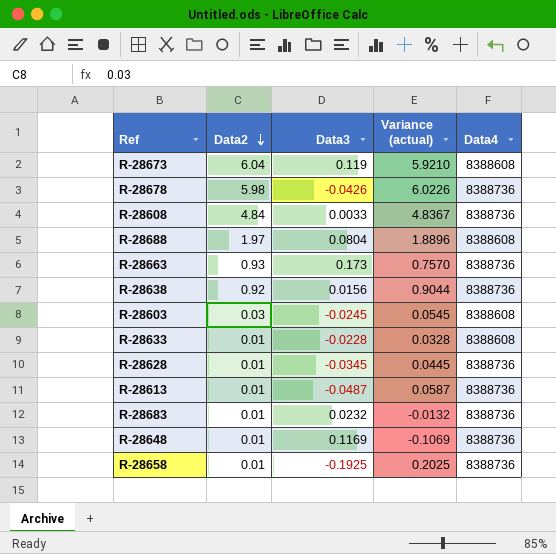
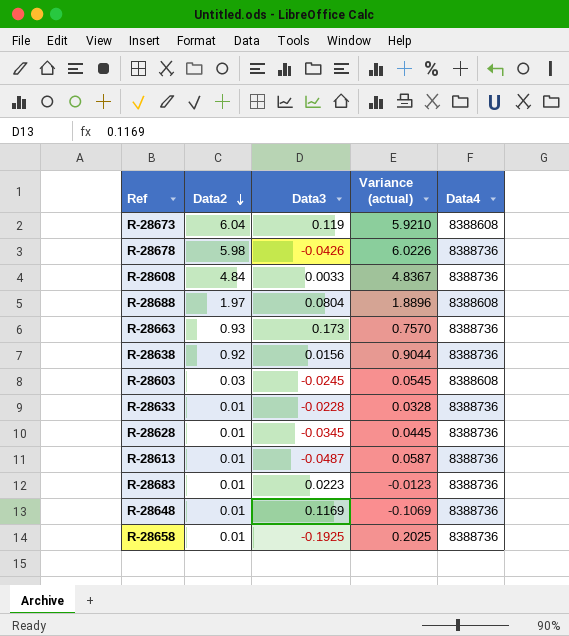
R-28633 | Data4: 8388608 -> 8388736
R-28683 | Data3: 0.0232 -> 0.0223
R-28683 | Variance (actual): -0.0132 -> -0.0123

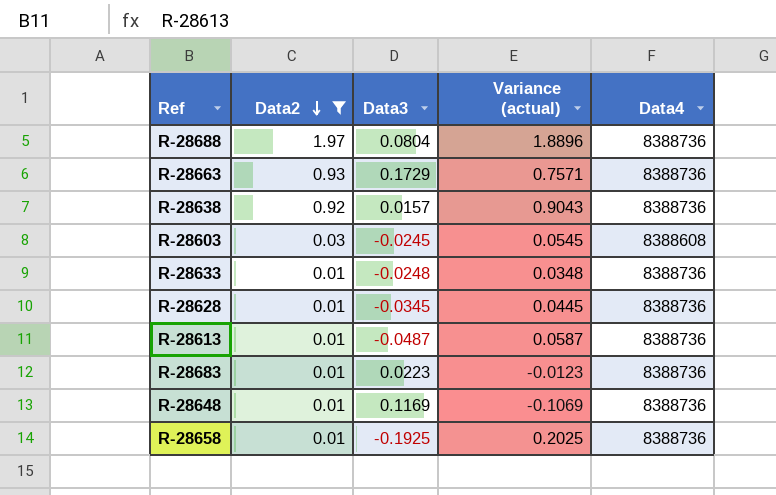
filter: none -> Data2 <= 1.97
R-28688 | Data4: 8388608 -> 8388736
R-28663 | Data3: 0.173 -> 0.1729
R-28663 | Variance (actual): 0.7570 -> 0.7571
R-28638 | Data3: 0.0156 -> 0.0157
R-28638 | Variance (actual): 0.9044 -> 0.9043
R-28633 | Data3: -0.0228 -> -0.0248
R-28633 | Variance (actual): 0.0328 -> 0.0348

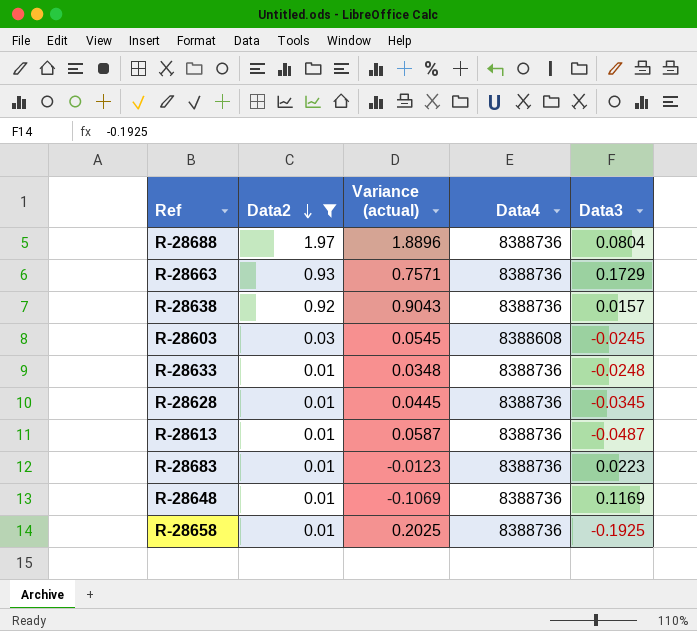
column Data3 | position: 3 -> 5

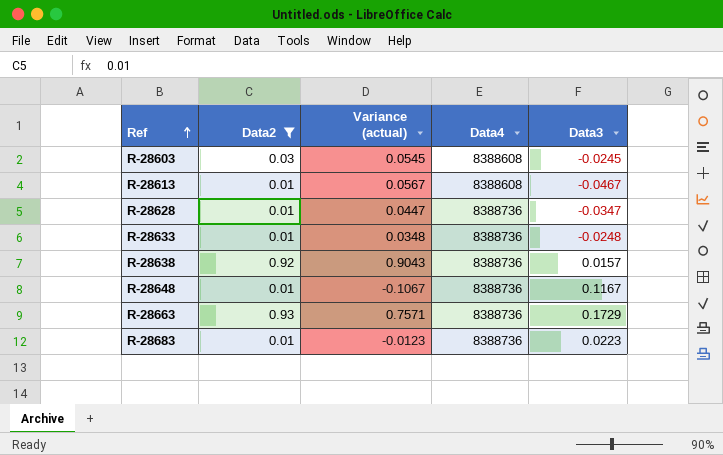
row order: Data2 descending -> Ref ascending
row R-28688: 1.97 | 1.8896 | 8388736 | 0.0804 -> none
row R-28658: 0.01 | 0.2025 | 8388736 | -0.1925 -> none
R-28613 | Variance (actual): 0.0587 -> 0.0567
R-28613 | Data4: 8388736 -> 8388608
R-28613 | Data3: -0.0487 -> -0.0467
R-28628 | Variance (actual): 0.0445 -> 0.0447
R-28628 | Data3: -0.0345 -> -0.0347
R-28648 | Variance (actual): -0.1069 -> -0.1067
R-28648 | Data3: 0.1169 -> 0.1167

